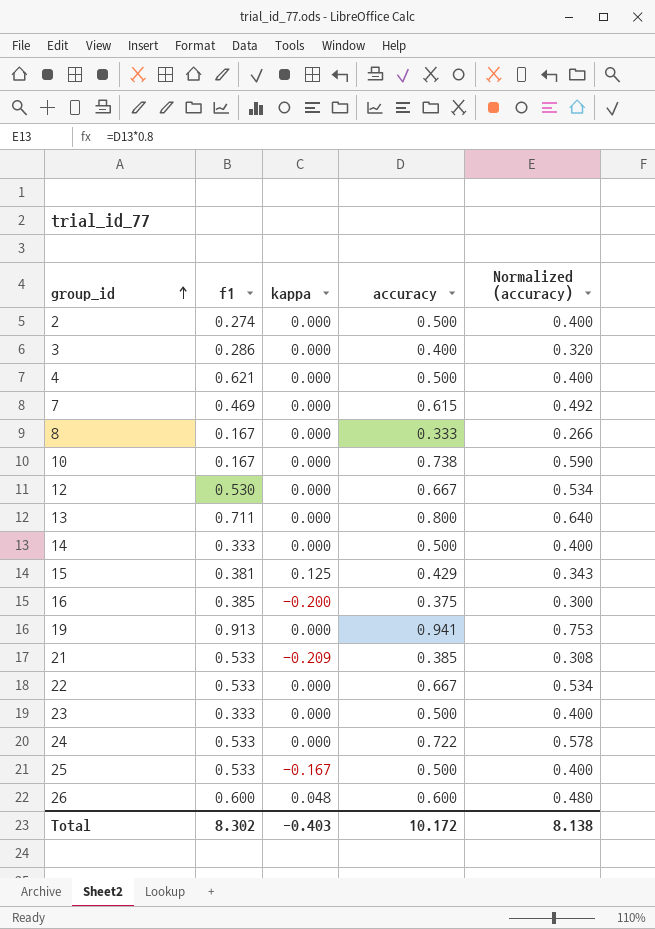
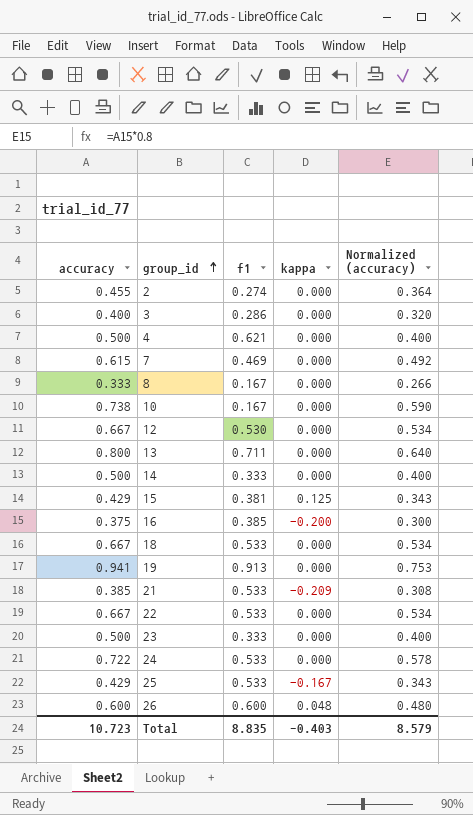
column accuracy | position: 4 -> 1
2 | accuracy: 0.500 -> 0.455
2 | Normalized (accuracy): 0.400 -> 0.364
row 18: none -> 0.667 | 0.533 | 0.000 | 0.534
25 | accuracy: 0.500 -> 0.429
25 | Normalized (accuracy): 0.400 -> 0.343
Total | accuracy: 10.172 -> 10.723
Total | f1: 8.302 -> 8.835
Total | Normalized (accuracy): 8.138 -> 8.579

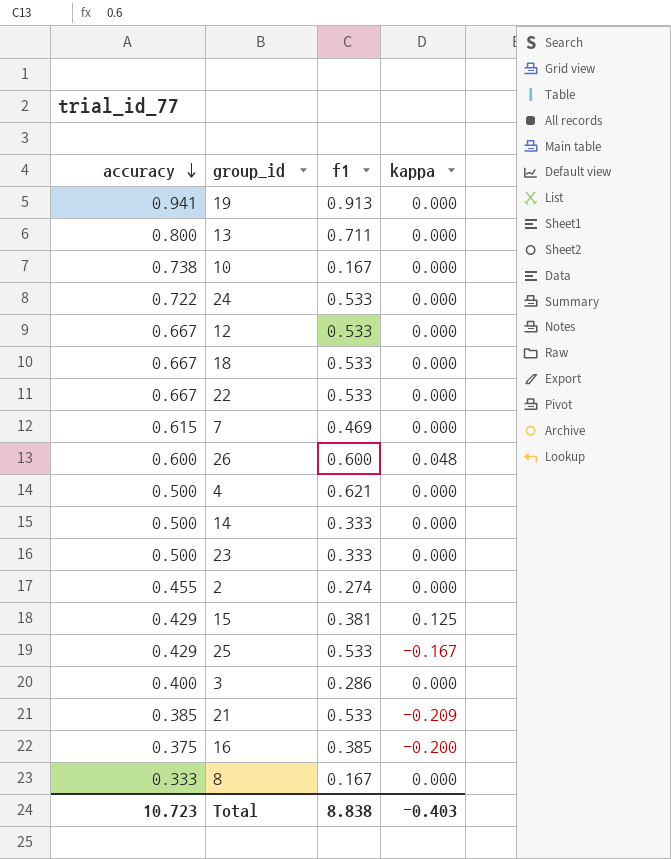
row order: group_id ascending -> accuracy descending
column Normalized (accuracy) | formula: [accuracy] * 0.8 -> none
12 | f1: 0.530 -> 0.533
Total | f1: 8.835 -> 8.838

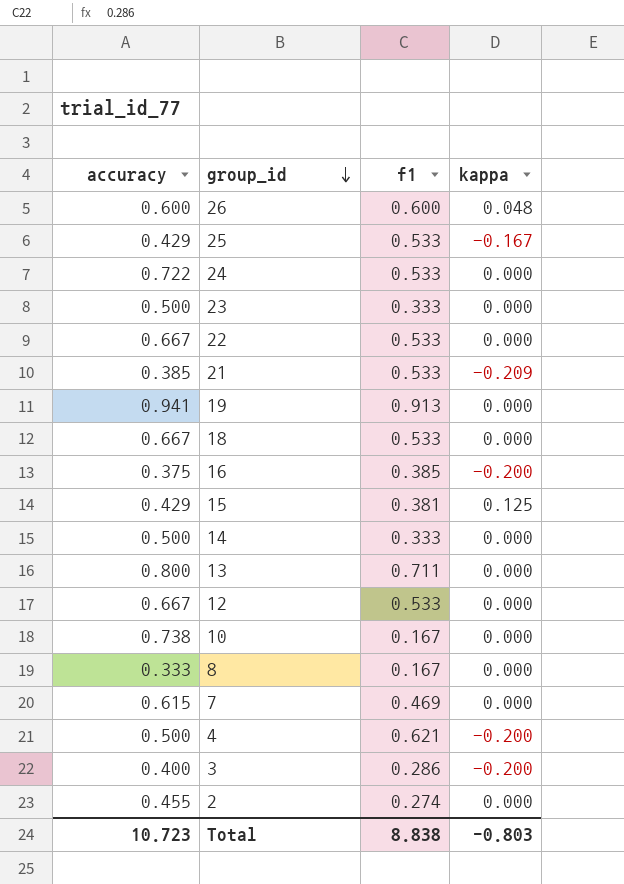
row order: accuracy descending -> group_id descending
4 | kappa: 0.000 -> -0.200
3 | kappa: 0.000 -> -0.200
Total | kappa: -0.403 -> -0.803

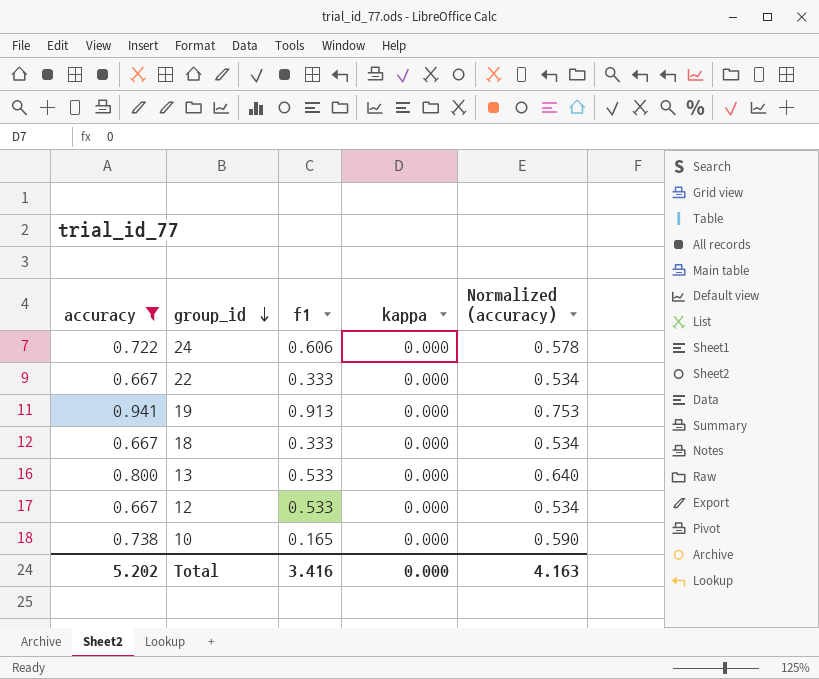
filter: none -> accuracy >= 0.667
column Normalized (accuracy) | formula: none -> [accuracy] * 0.8
24 | f1: 0.533 -> 0.606
22 | f1: 0.533 -> 0.333
18 | f1: 0.533 -> 0.333
13 | f1: 0.711 -> 0.533
10 | f1: 0.167 -> 0.165
Total | accuracy: 10.723 -> 5.202
Total | f1: 8.838 -> 3.416
Total | kappa: -0.803 -> 0.000

